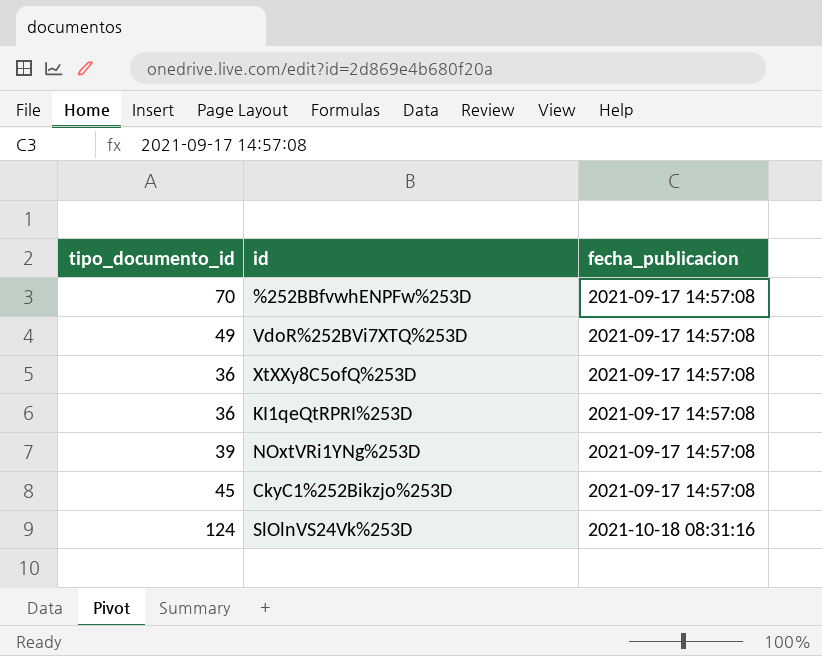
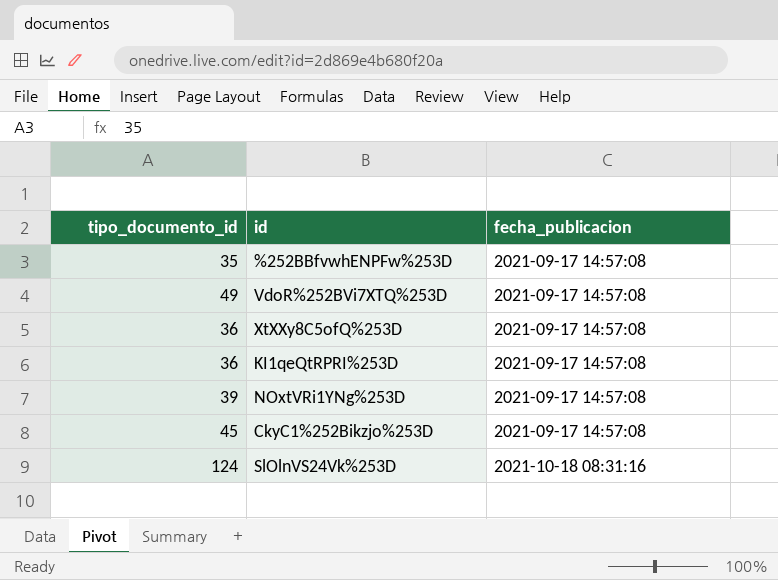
%252BBfvwhENPFw%253D | tipo_documento_id: 70 -> 35

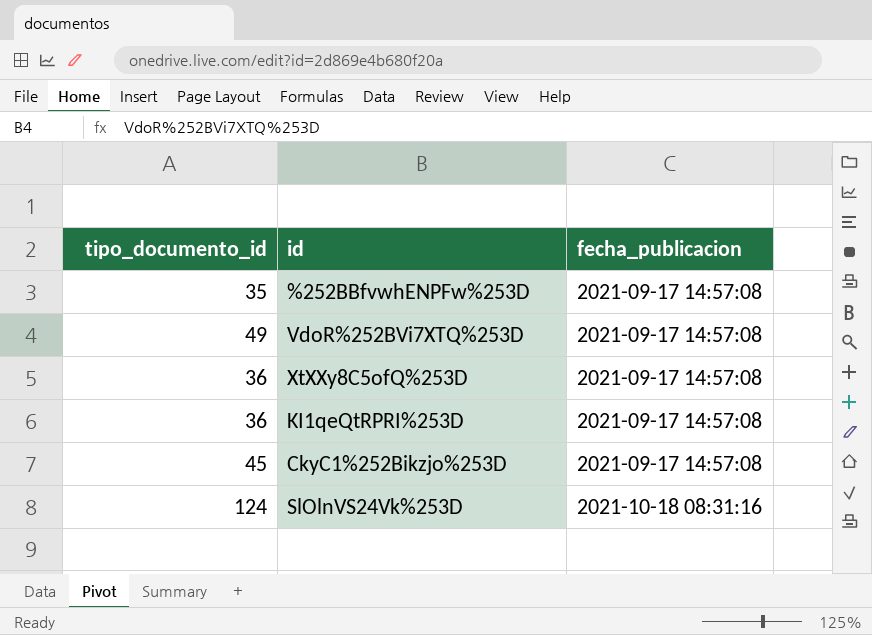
row NOxtVRi1YNg%253D: 39 | 2021-09-17 14:57:08 -> none

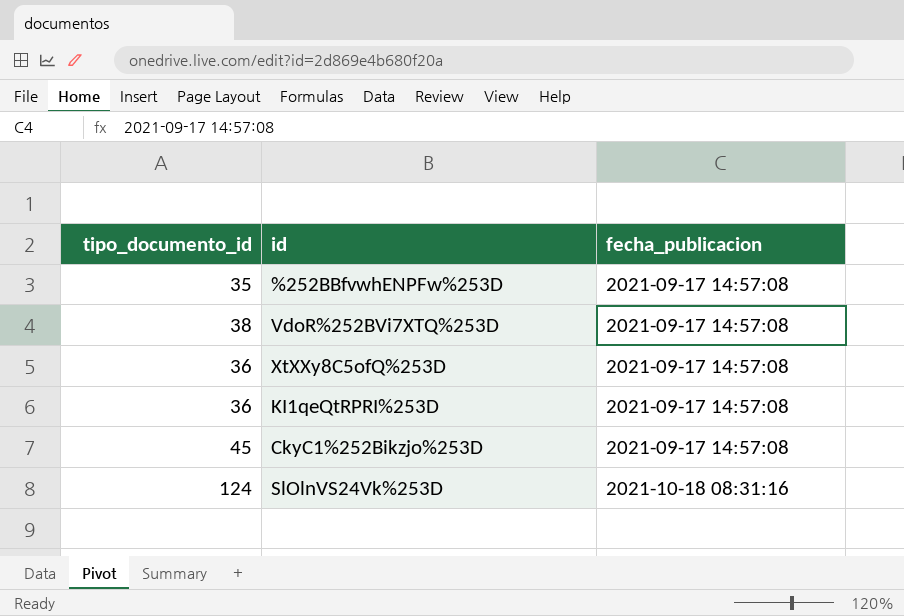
VdoR%252BVi7XTQ%253D | tipo_documento_id: 49 -> 38

